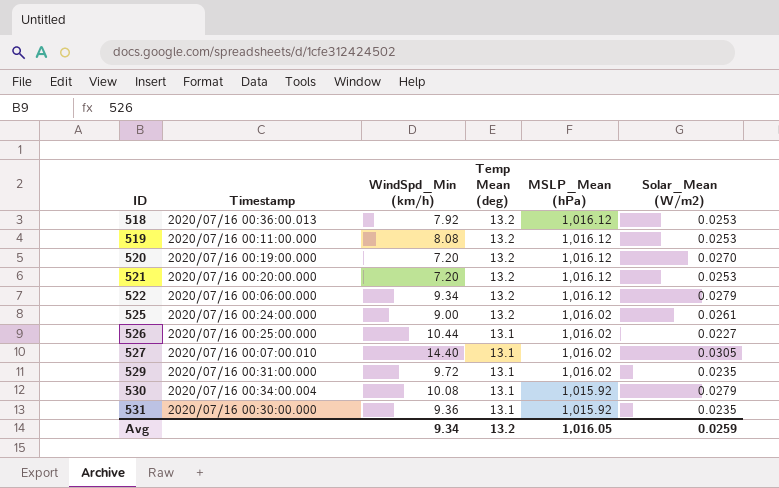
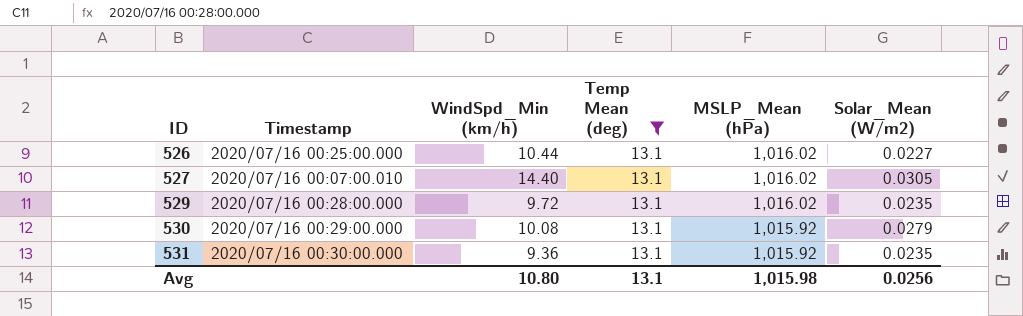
filter: none -> Temp Mean (deg) = 13.1
529 | Timestamp: 2020/07/16 00:31:00.000 -> 2020/07/16 00:28:00.000
530 | Timestamp: 2020/07/16 00:34:00.004 -> 2020/07/16 00:29:00.000
Avg | WindSpd_Min (km/h): 9.34 -> 10.80
Avg | Temp Mean (deg): 13.2 -> 13.1
Avg | MSLP_Mean (hPa): 1,016.05 -> 1,015.98
Avg | Solar_Mean (W/m2): 0.0259 -> 0.0256

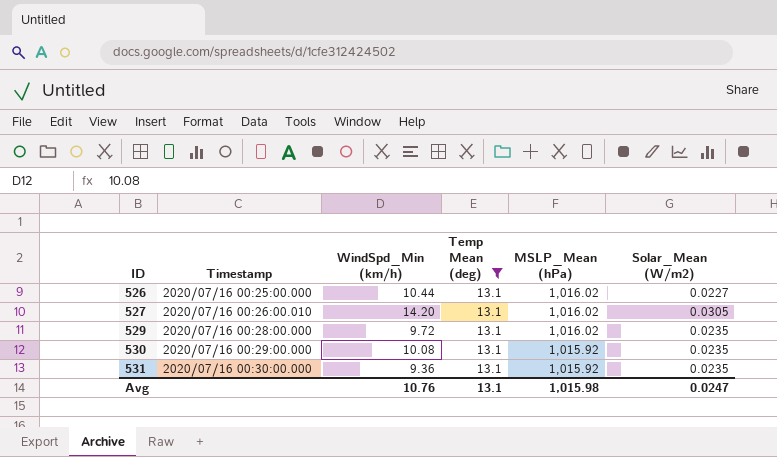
527 | Timestamp: 2020/07/16 00:07:00.010 -> 2020/07/16 00:26:00.010
527 | WindSpd_Min (km/h): 14.40 -> 14.20
530 | Solar_Mean (W/m2): 0.0279 -> 0.0235
Avg | WindSpd_Min (km/h): 10.80 -> 10.76
Avg | Solar_Mean (W/m2): 0.0256 -> 0.0247

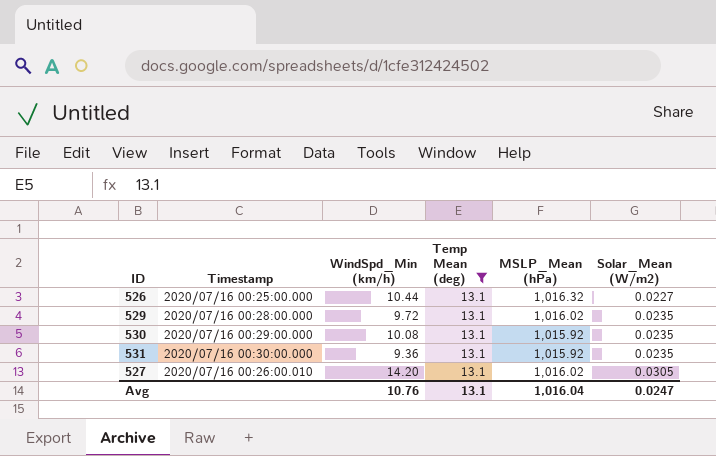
row order: ID ascending -> Solar_Mean (W/m2) ascending
526 | MSLP_Mean (hPa): 1,016.02 -> 1,016.32
Avg | MSLP_Mean (hPa): 1,015.98 -> 1,016.04

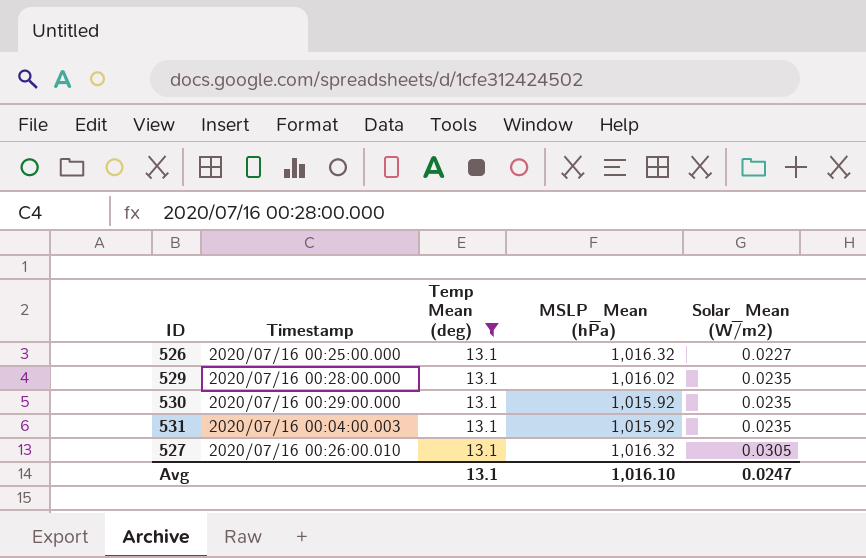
column WindSpd_Min (km/h) | position: 3 -> none
531 | Timestamp: 2020/07/16 00:30:00.000 -> 2020/07/16 00:04:00.003
527 | MSLP_Mean (hPa): 1,016.02 -> 1,016.32
Avg | MSLP_Mean (hPa): 1,016.04 -> 1,016.10

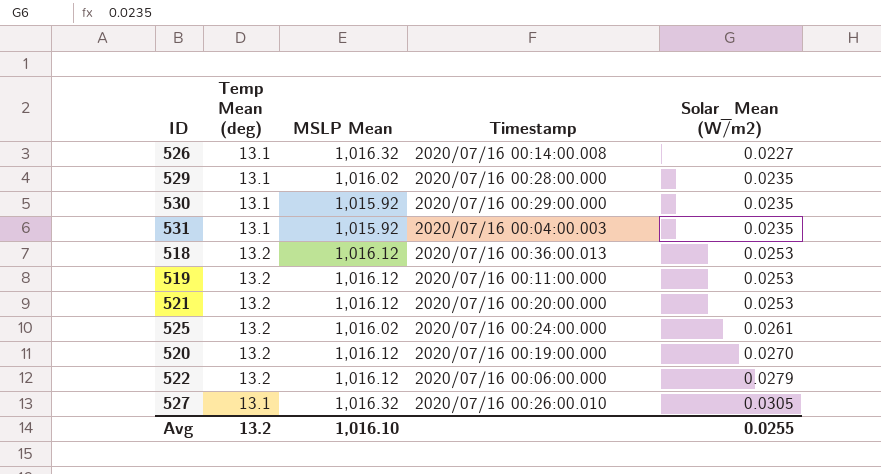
filter: Temp Mean (deg) = 13.1 -> none
column name: MSLP_Mean (hPa) -> MSLP Mean
column Timestamp | position: 2 -> 4
526 | Timestamp: 2020/07/16 00:25:00.000 -> 2020/07/16 00:14:00.008
Avg | Temp Mean (deg): 13.1 -> 13.2
Avg | Solar_Mean (W/m2): 0.0247 -> 0.0255

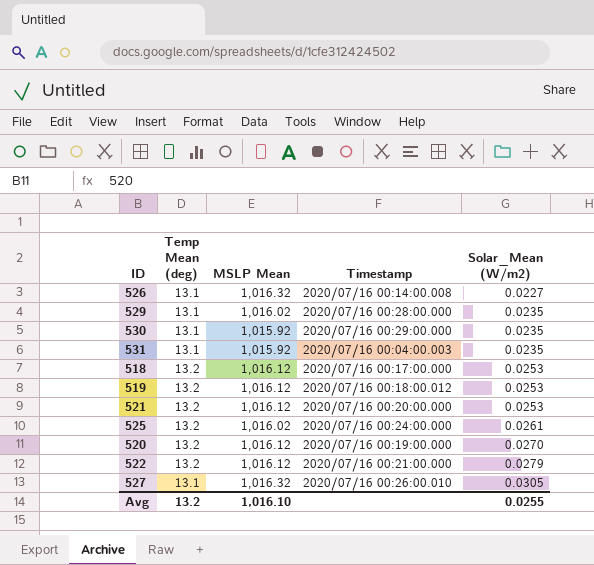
518 | Timestamp: 2020/07/16 00:36:00.013 -> 2020/07/16 00:17:00.000
519 | Timestamp: 2020/07/16 00:11:00.000 -> 2020/07/16 00:18:00.012
522 | Timestamp: 2020/07/16 00:06:00.000 -> 2020/07/16 00:21:00.000

